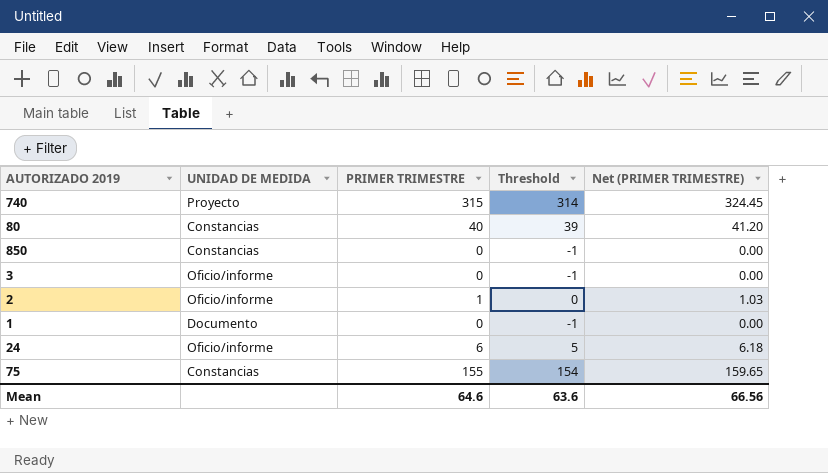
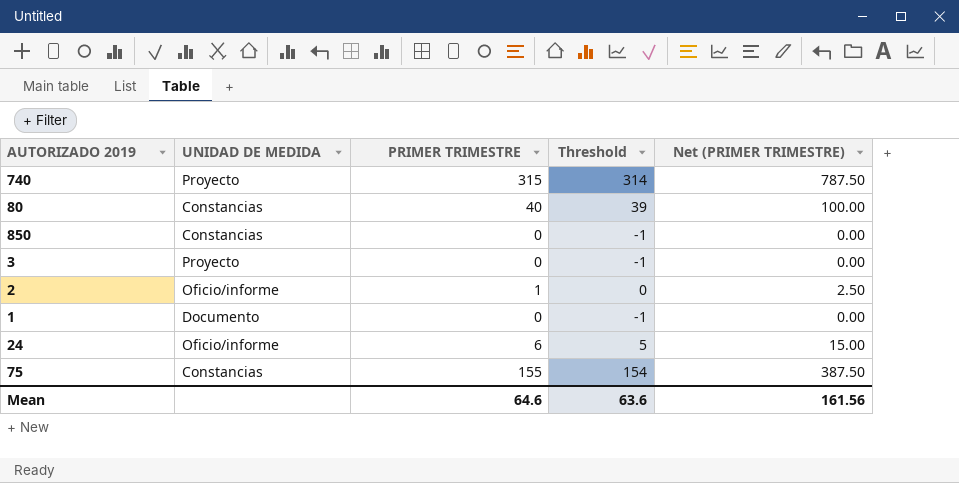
column Net (PRIMER TRIMESTRE) | formula: [PRIMER TRIMESTRE] * 1.03 -> [PRIMER TRIMESTRE] * 2.5
3 | UNIDAD DE MEDIDA: Oficio/informe -> Proyecto
Mean | Net (PRIMER TRIMESTRE): 66.56 -> 161.56

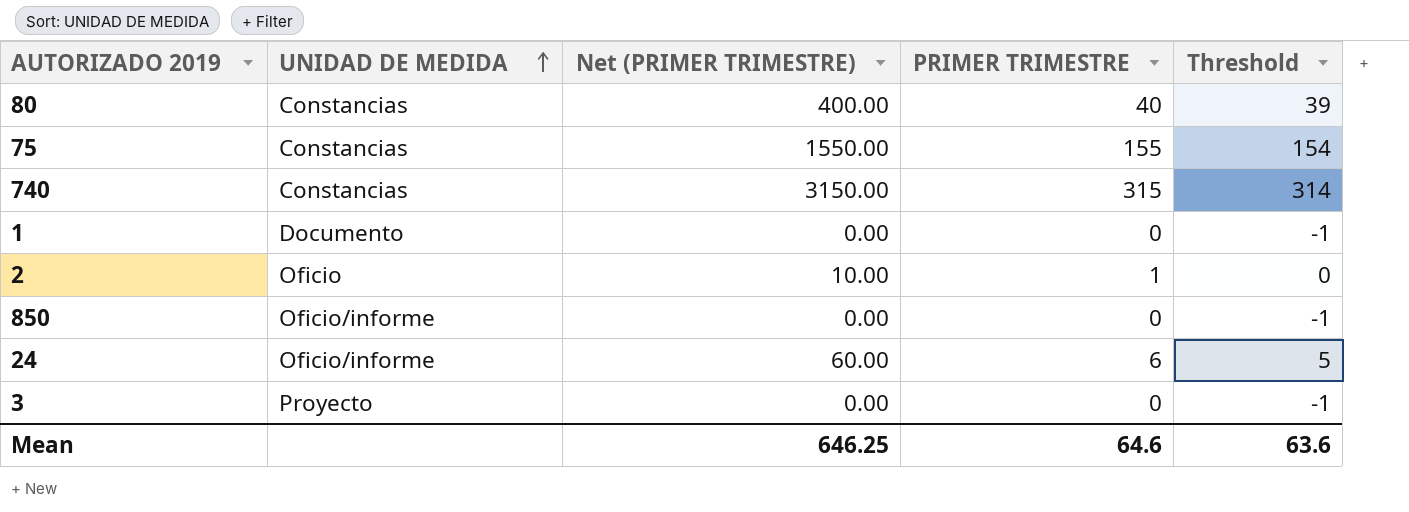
row order: none -> UNIDAD DE MEDIDA ascending
column Net (PRIMER TRIMESTRE) | formula: [PRIMER TRIMESTRE] * 2.5 -> [PRIMER TRIMESTRE] * 10
column Net (PRIMER TRIMESTRE) | position: 5 -> 3
740 | UNIDAD DE MEDIDA: Proyecto -> Constancias
2 | UNIDAD DE MEDIDA: Oficio/informe -> Oficio
850 | UNIDAD DE MEDIDA: Constancias -> Oficio/informe
Mean | Net (PRIMER TRIMESTRE): 161.56 -> 646.25

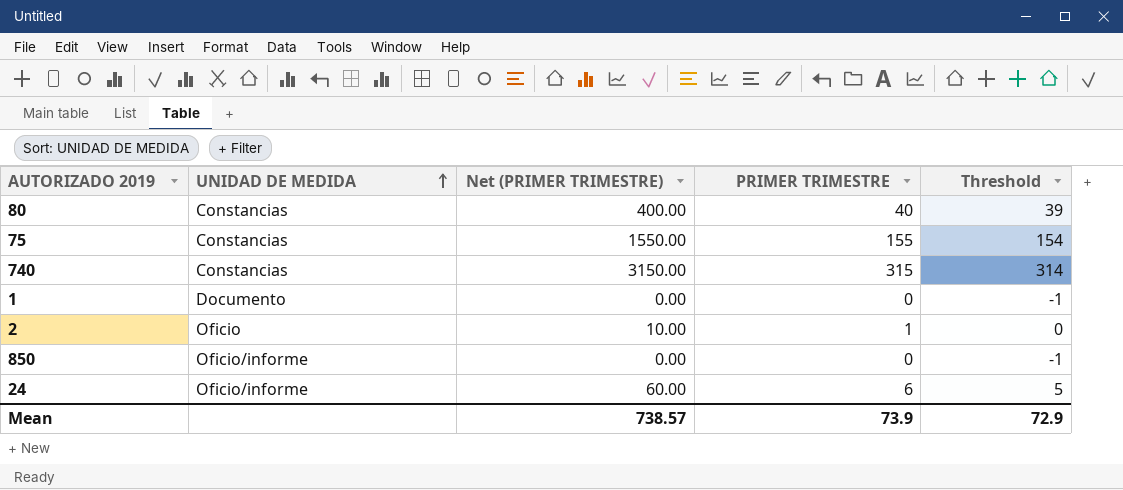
row 3: Proyecto | 0.00 | 0 | -1 -> none
Mean | Net (PRIMER TRIMESTRE): 646.25 -> 738.57
Mean | PRIMER TRIMESTRE: 64.6 -> 73.9
Mean | Threshold: 63.6 -> 72.9

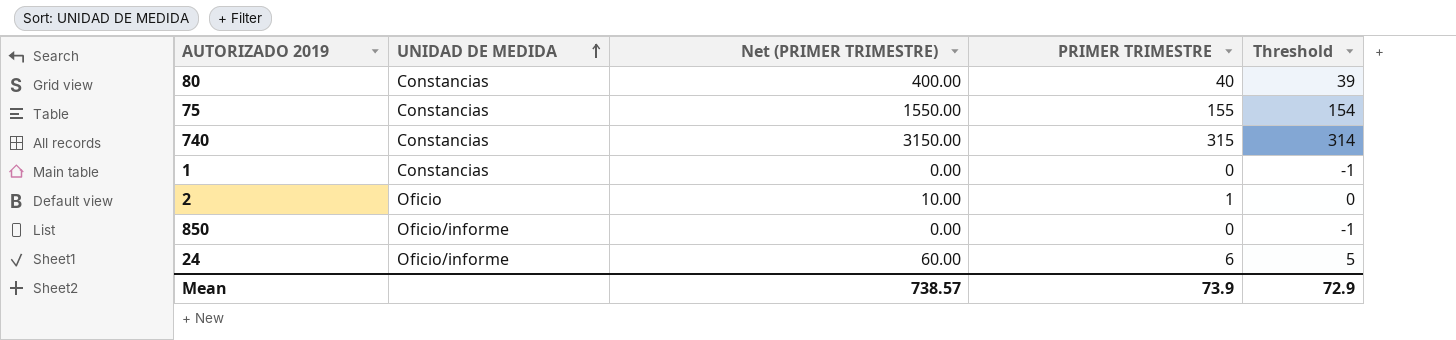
1 | UNIDAD DE MEDIDA: Documento -> Constancias

